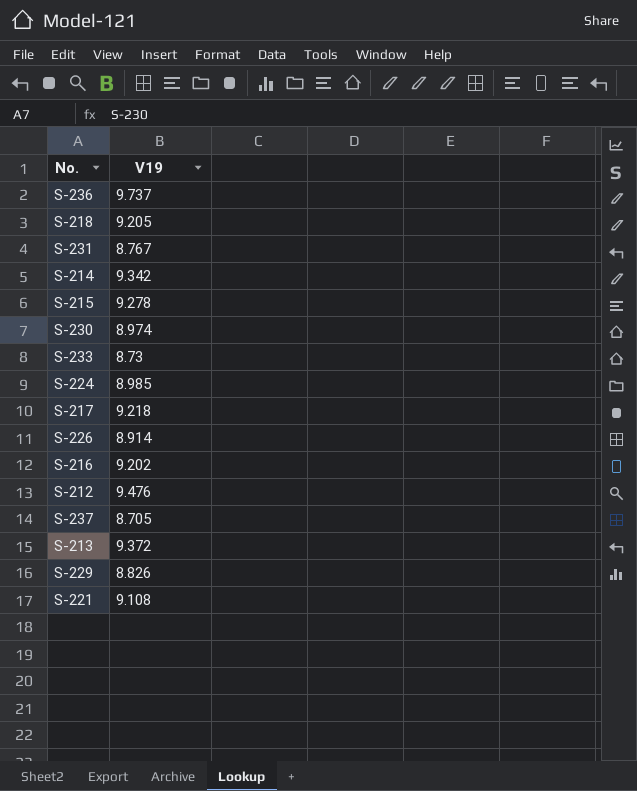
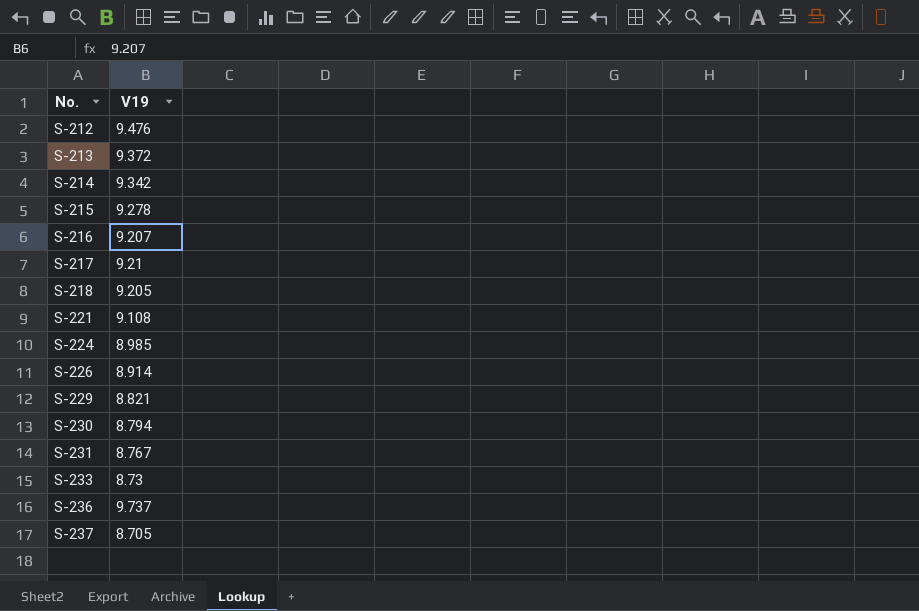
row order: none -> No. ascending
S-216 | V19: 9.202 -> 9.207
S-217 | V19: 9.218 -> 9.21
S-229 | V19: 8.826 -> 8.821
S-230 | V19: 8.974 -> 8.794

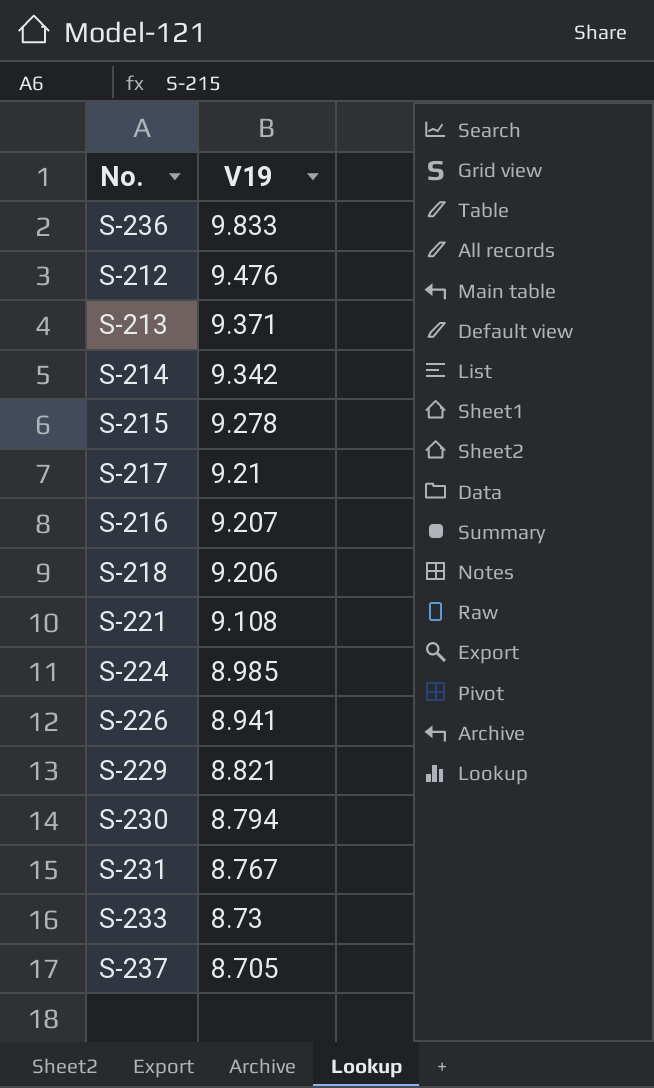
row order: No. ascending -> V19 descending
S-236 | V19: 9.737 -> 9.833
S-213 | V19: 9.372 -> 9.371
S-218 | V19: 9.205 -> 9.206
S-226 | V19: 8.914 -> 8.941

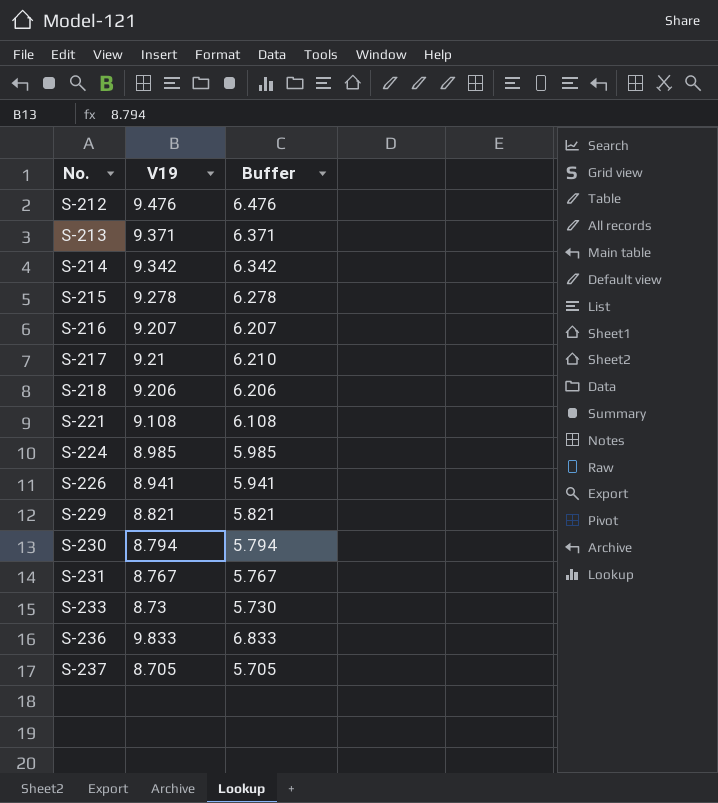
row order: V19 descending -> No. ascending
column Buffer | formula: none -> [V19] - 3

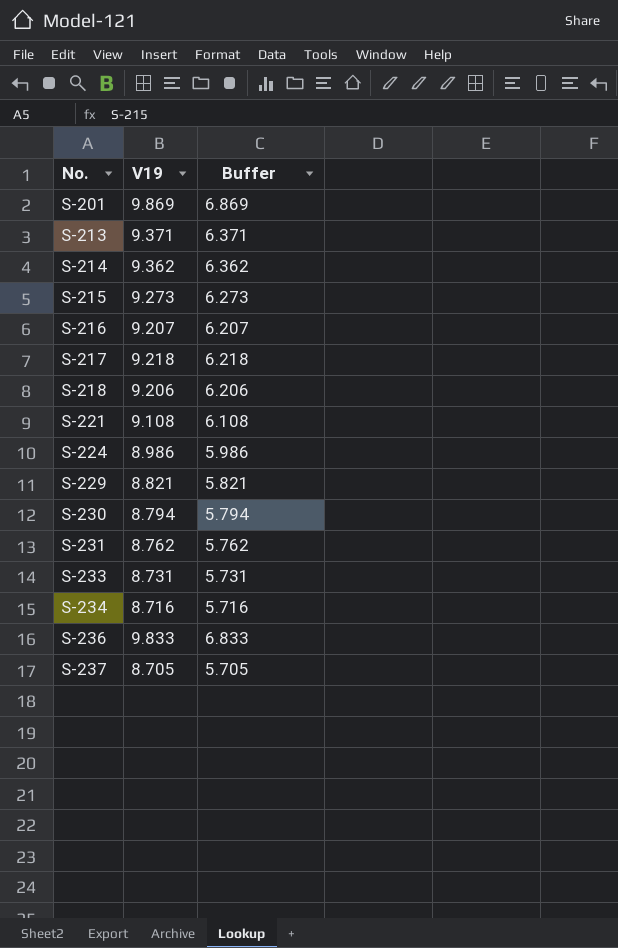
row S-212: 9.476 | 6.476 -> none
row S-226: 8.941 | 5.941 -> none
row S-201: none -> 9.869 | 6.869
S-214 | V19: 9.342 -> 9.362
S-214 | Buffer: 6.342 -> 6.362
S-215 | V19: 9.278 -> 9.273
S-215 | Buffer: 6.278 -> 6.273
S-217 | V19: 9.21 -> 9.218
S-217 | Buffer: 6.210 -> 6.218
S-224 | V19: 8.985 -> 8.986
S-224 | Buffer: 5.985 -> 5.986
S-231 | V19: 8.767 -> 8.762
S-231 | Buffer: 5.767 -> 5.762
S-233 | V19: 8.73 -> 8.731
S-233 | Buffer: 5.730 -> 5.731
row S-234: none -> 8.716 | 5.716

